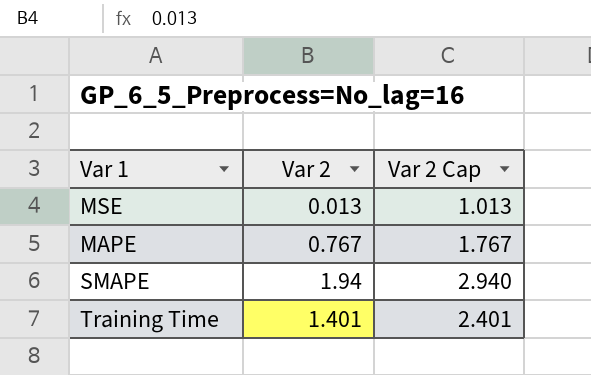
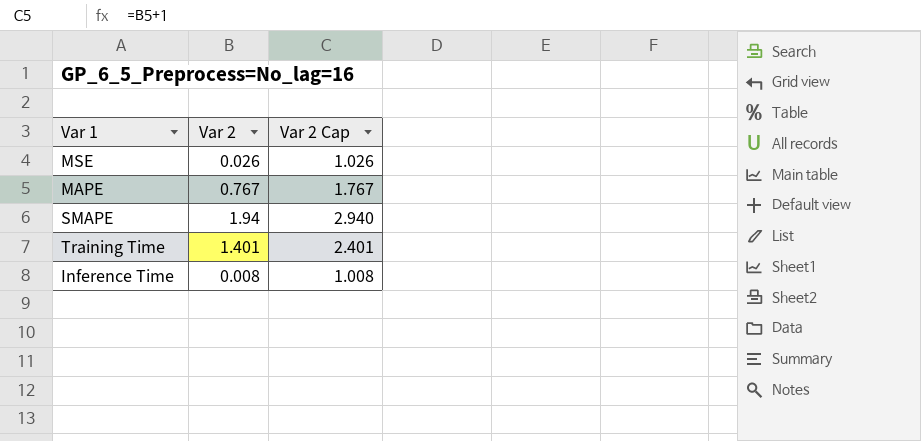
MSE | Var 2: 0.013 -> 0.026
MSE | Var 2 Cap: 1.013 -> 1.026
row Inference Time: none -> 0.008 | 1.008

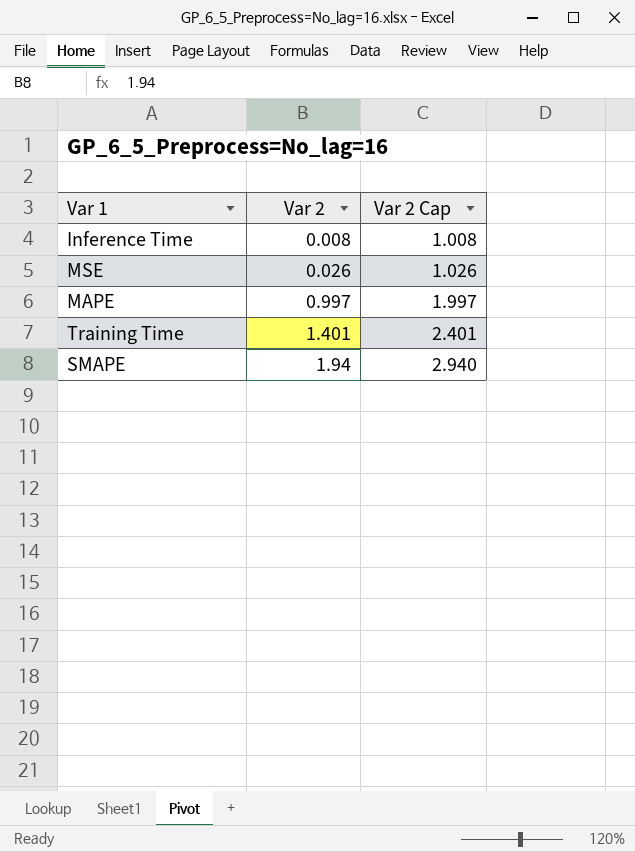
row order: none -> Var 2 ascending
MAPE | Var 2: 0.767 -> 0.997
MAPE | Var 2 Cap: 1.767 -> 1.997

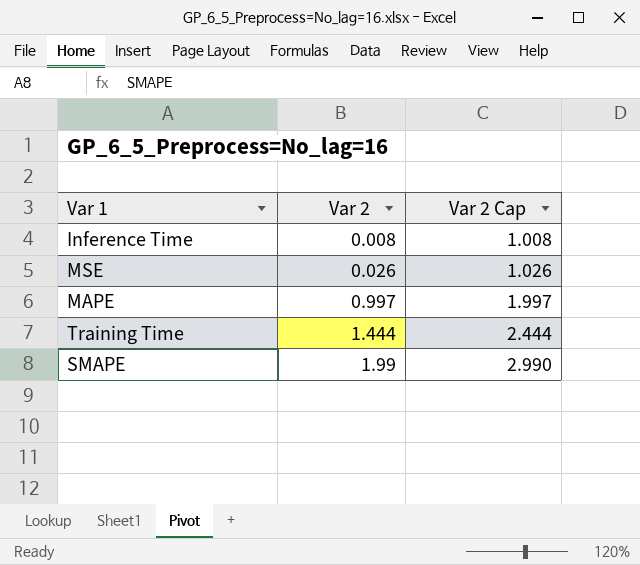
Training Time | Var 2: 1.401 -> 1.444
Training Time | Var 2 Cap: 2.401 -> 2.444
SMAPE | Var 2: 1.94 -> 1.99
SMAPE | Var 2 Cap: 2.940 -> 2.990

